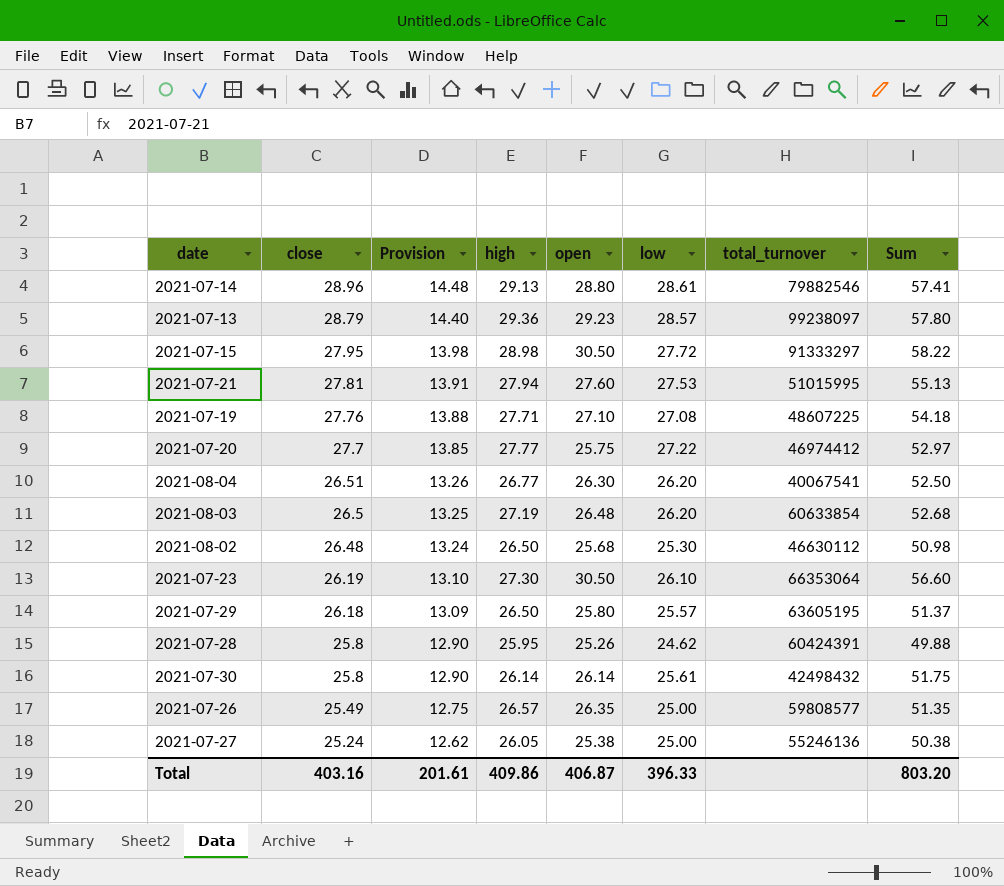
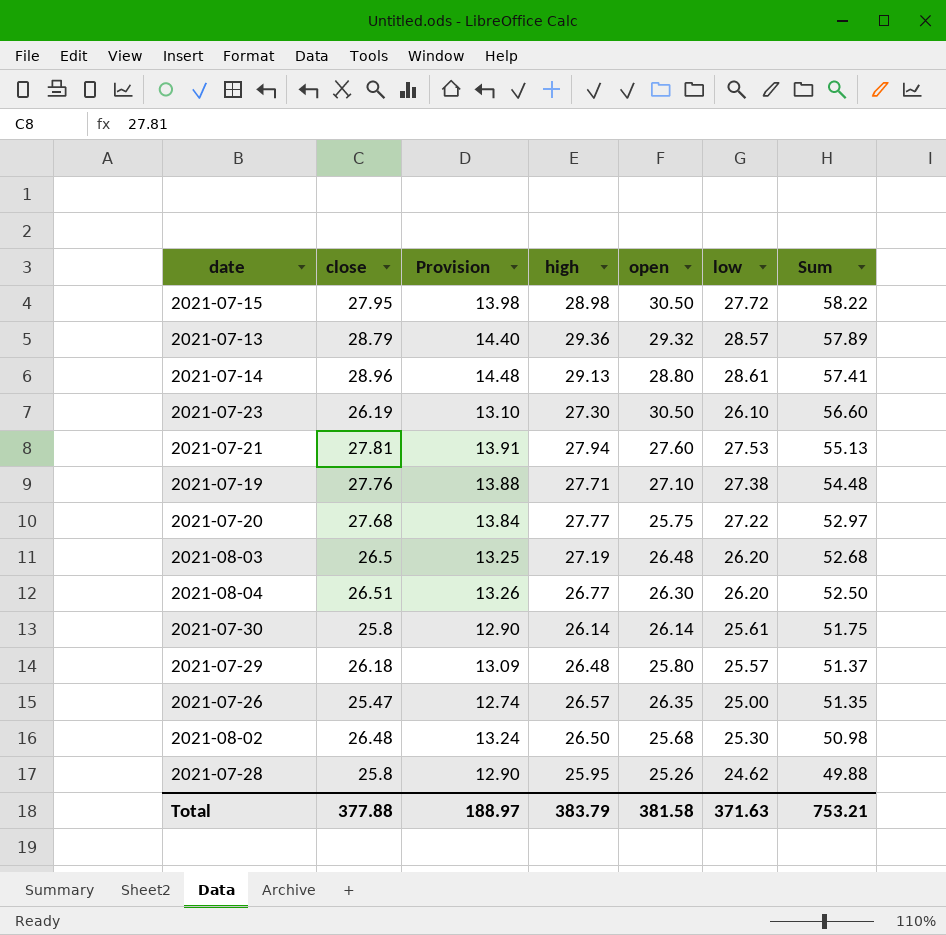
row order: close descending -> Sum descending
column total_turnover | position: 7 -> none
row 2021-07-27: 25.24 | 12.62 | 26.05 | 25.38 | 25.00 | 55246136 | 50.38 -> none
2021-07-13 | open: 29.23 -> 29.32
2021-07-13 | Sum: 57.80 -> 57.89
2021-07-19 | low: 27.08 -> 27.38
2021-07-19 | Sum: 54.18 -> 54.48
2021-07-20 | close: 27.7 -> 27.68
2021-07-20 | Provision: 13.85 -> 13.84
2021-07-29 | high: 26.50 -> 26.48
2021-07-26 | close: 25.49 -> 25.47
2021-07-26 | Provision: 12.75 -> 12.74
Total | close: 403.16 -> 377.88
Total | Provision: 201.61 -> 188.97
Total | high: 409.86 -> 383.79
Total | open: 406.87 -> 381.58
Total | low: 396.33 -> 371.63
Total | Sum: 803.20 -> 753.21

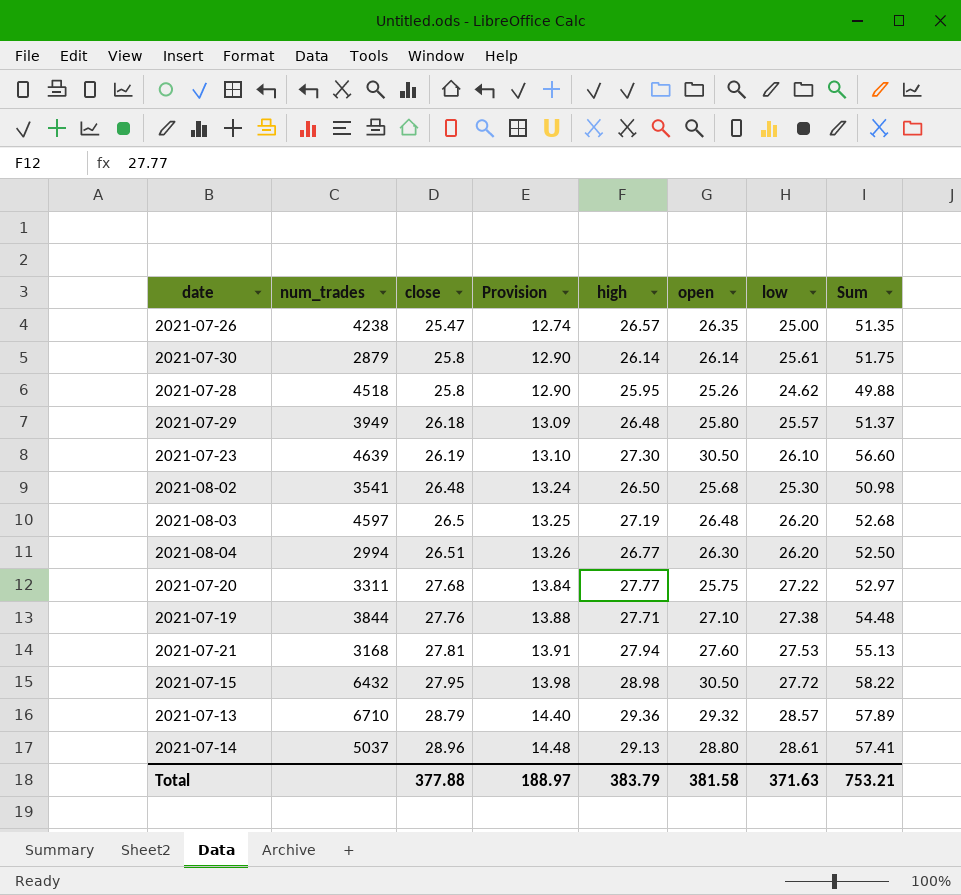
row order: Sum descending -> close ascending
column num_trades | position: none -> 2

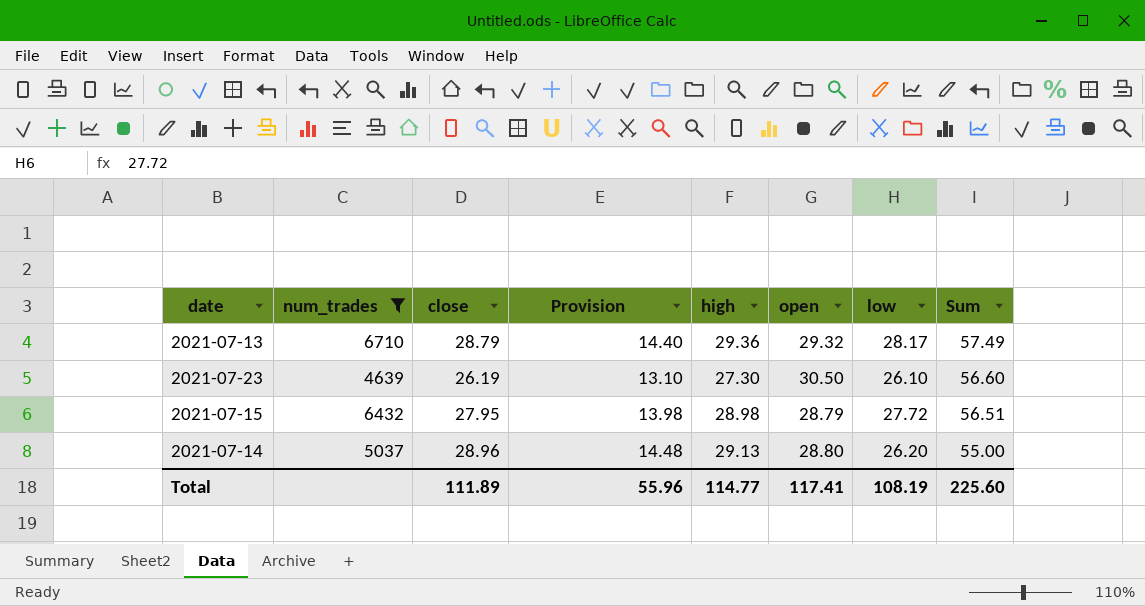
filter: none -> num_trades >= 4639
row order: close ascending -> Sum descending
2021-07-13 | low: 28.57 -> 28.17
2021-07-13 | Sum: 57.89 -> 57.49
2021-07-15 | open: 30.50 -> 28.79
2021-07-15 | Sum: 58.22 -> 56.51
2021-07-14 | low: 28.61 -> 26.20
2021-07-14 | Sum: 57.41 -> 55.00
Total | close: 377.88 -> 111.89
Total | Provision: 188.97 -> 55.96
Total | high: 383.79 -> 114.77
Total | open: 381.58 -> 117.41
Total | low: 371.63 -> 108.19
Total | Sum: 753.21 -> 225.60

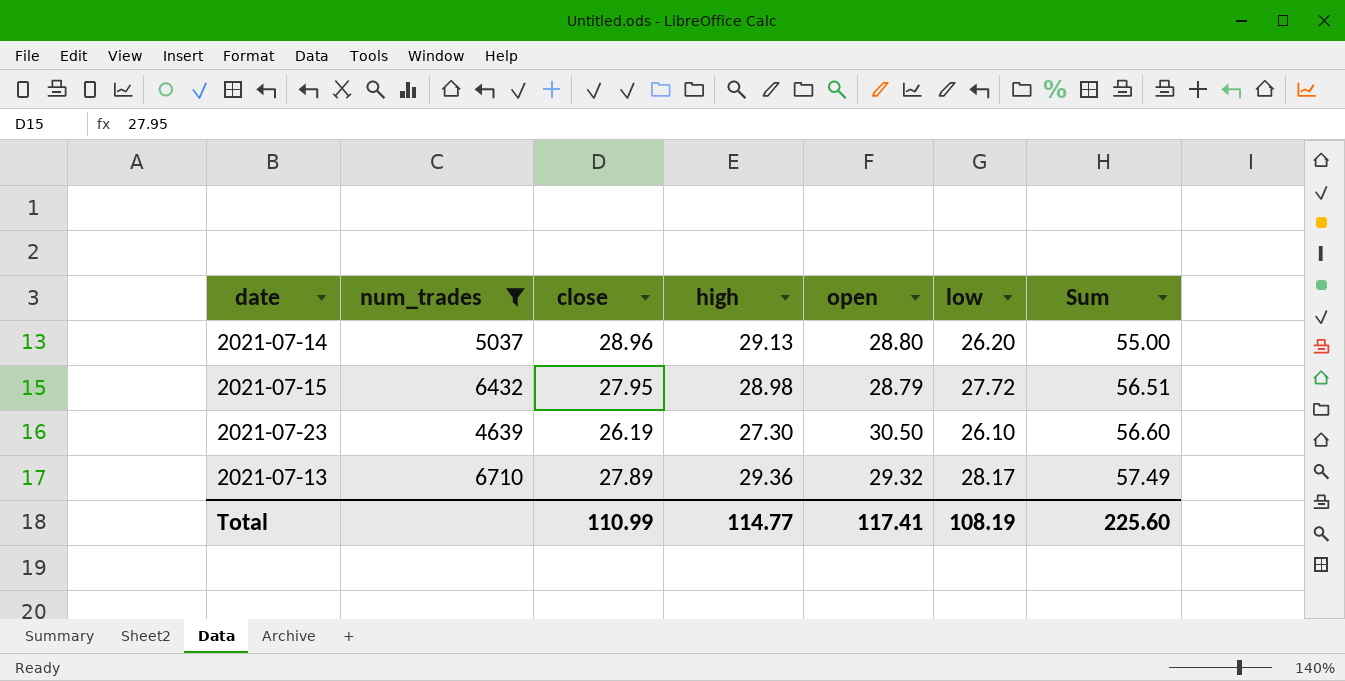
row order: Sum descending -> Sum ascending
column Provision | formula: [close] * 0.5 -> none
2021-07-13 | close: 28.79 -> 27.89
Total | close: 111.89 -> 110.99

